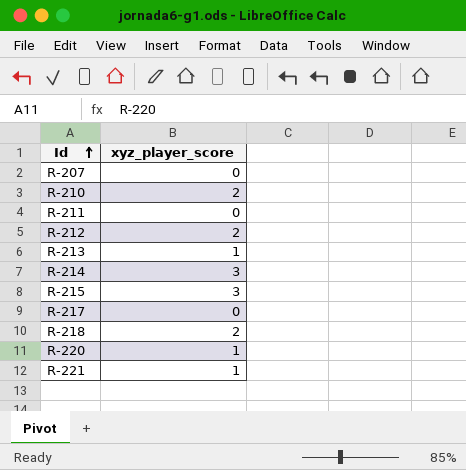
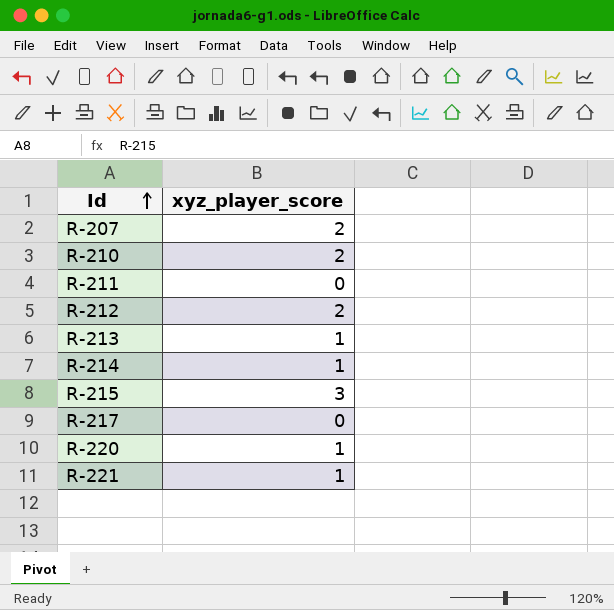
row R-218: 2 -> none
R-207 | xyz_player_score: 0 -> 2
R-214 | xyz_player_score: 3 -> 1

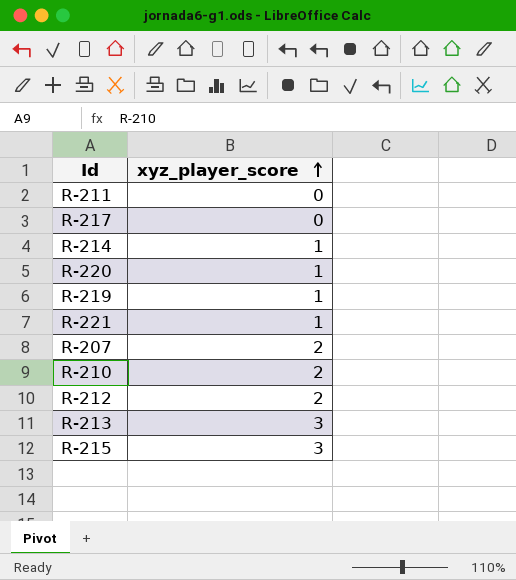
row order: Id ascending -> xyz_player_score ascending
row R-219: none -> 1
R-213 | xyz_player_score: 1 -> 3

